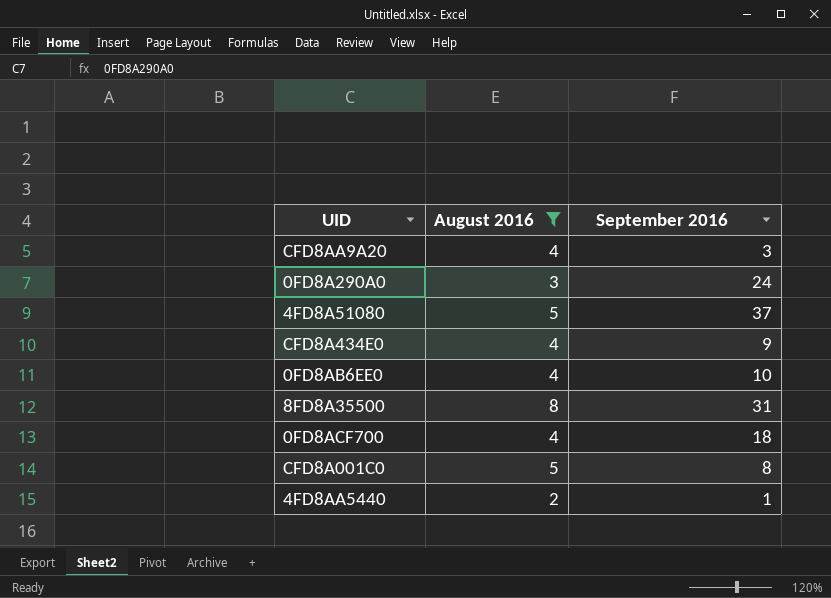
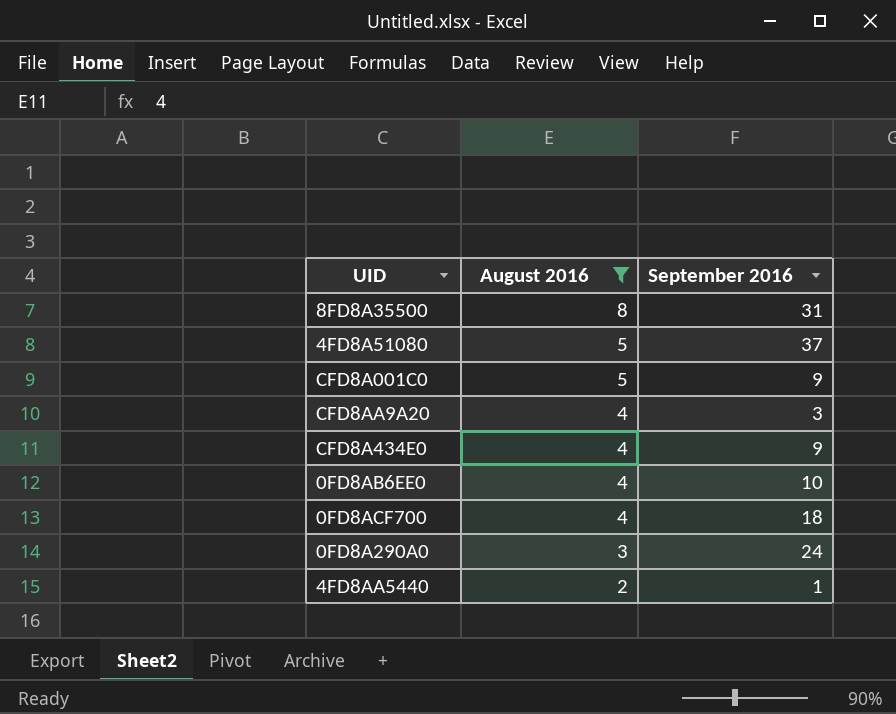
row order: none -> August 2016 descending
CFD8A001C0 | September 2016: 8 -> 9

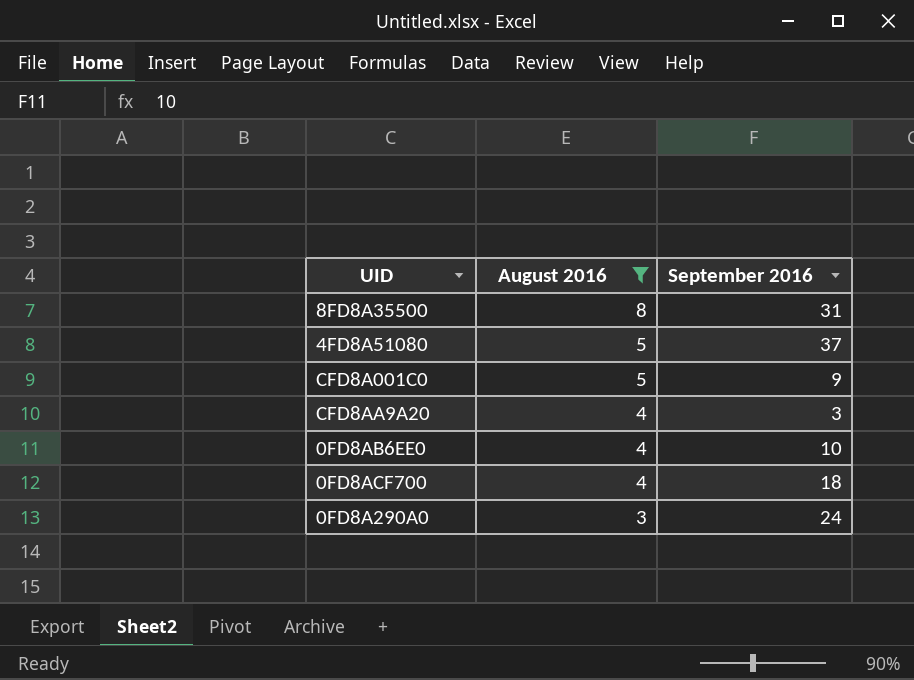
row CFD8A434E0: 4 | 9 -> none
row 4FD8AA5440: 2 | 1 -> none

